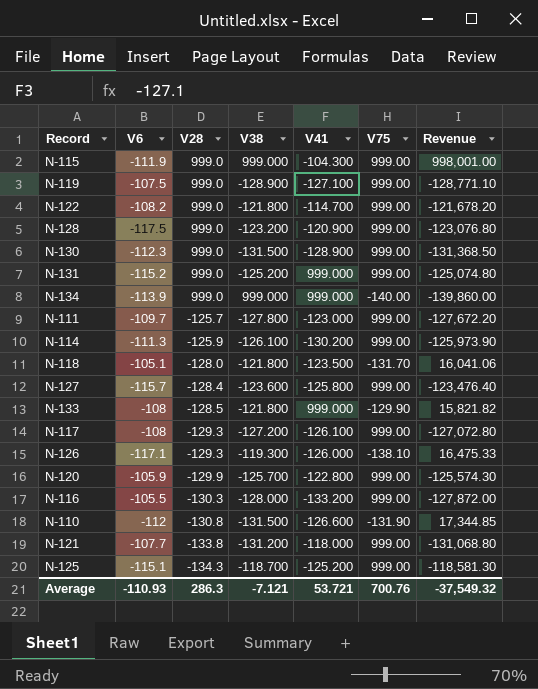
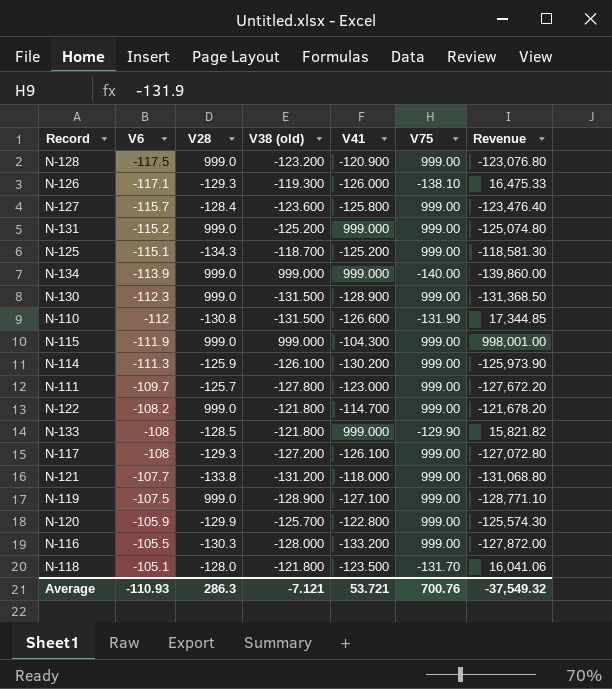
row order: V28 descending -> V6 ascending
column name: V38 -> V38 (old)

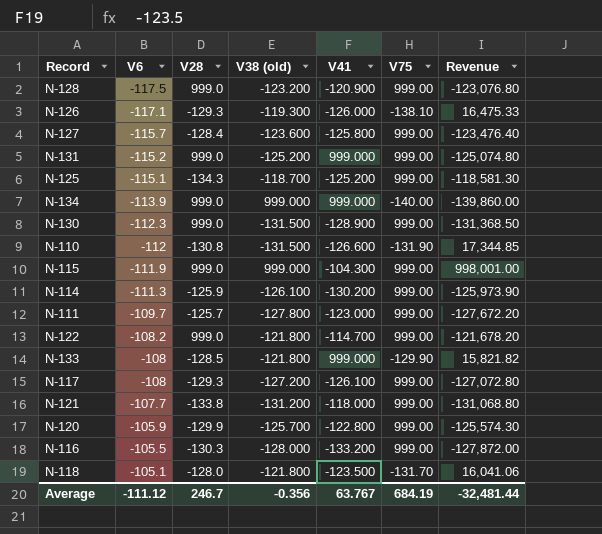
row N-119: -107.5 | 999.0 | -128.900 | -127.100 | 999.00 | -128,771.10 -> none
Average | V6: -110.93 -> -111.12
Average | V28: 286.3 -> 246.7
Average | V38 (old): -7.121 -> -0.356
Average | V41: 53.721 -> 63.767
Average | V75: 700.76 -> 684.19
Average | Revenue: -37,549.32 -> -32,481.44

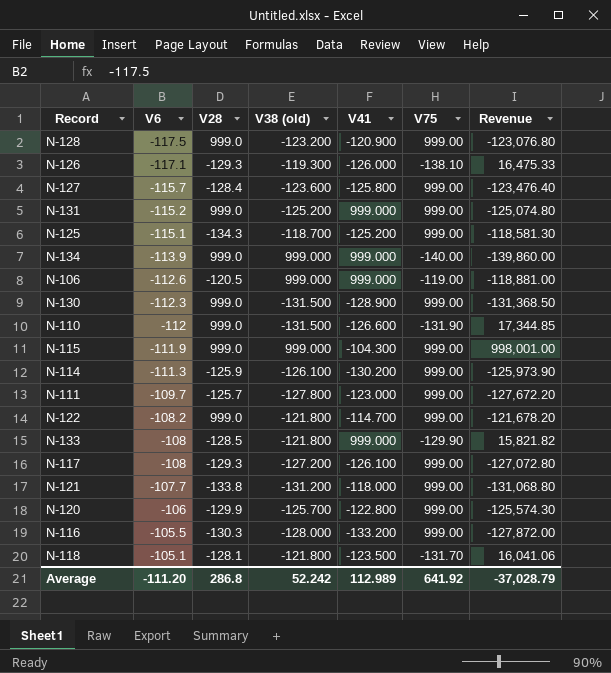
row N-106: none -> -112.6 | -120.5 | 999.000 | 999.000 | -119.00 | -118,881.00
N-110 | V28: -130.8 -> 999.0
N-120 | V6: -105.9 -> -106
N-118 | V28: -128.0 -> -128.1
Average | V6: -111.12 -> -111.20
Average | V28: 246.7 -> 286.8
Average | V38 (old): -0.356 -> 52.242
Average | V41: 63.767 -> 112.989
Average | V75: 684.19 -> 641.92
Average | Revenue: -32,481.44 -> -37,028.79

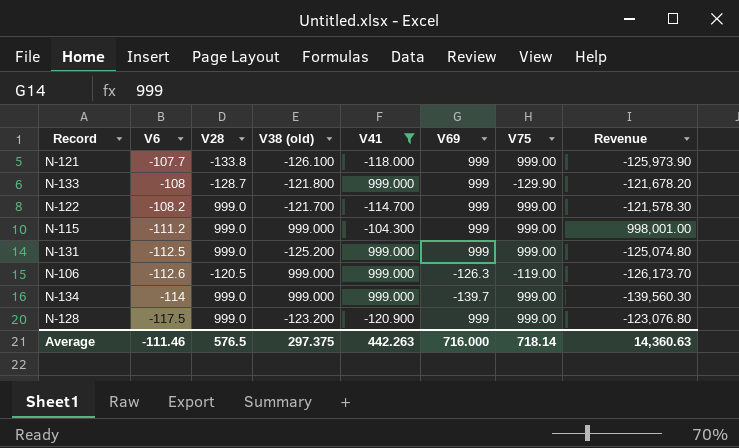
filter: none -> V41 >= -120.900
row order: V6 ascending -> V6 descending
column V69 | position: none -> 6
column Revenue | formula: [V38 (old)] * [V75] -> [V38 (old)] * [V69]
N-121 | V38 (old): -131.200 -> -126.100
N-133 | V28: -128.5 -> -128.7
N-122 | V38 (old): -121.800 -> -121.700
N-115 | V6: -111.9 -> -111.2
N-131 | V6: -115.2 -> -112.5
N-134 | V6: -113.9 -> -114
N-134 | V75: -140.00 -> 999.00
Average | V6: -111.20 -> -111.46
Average | V28: 286.8 -> 576.5
Average | V38 (old): 52.242 -> 297.375
Average | V41: 112.989 -> 442.263
Average | V75: 641.92 -> 718.14
Average | Revenue: -37,028.79 -> 14,360.63

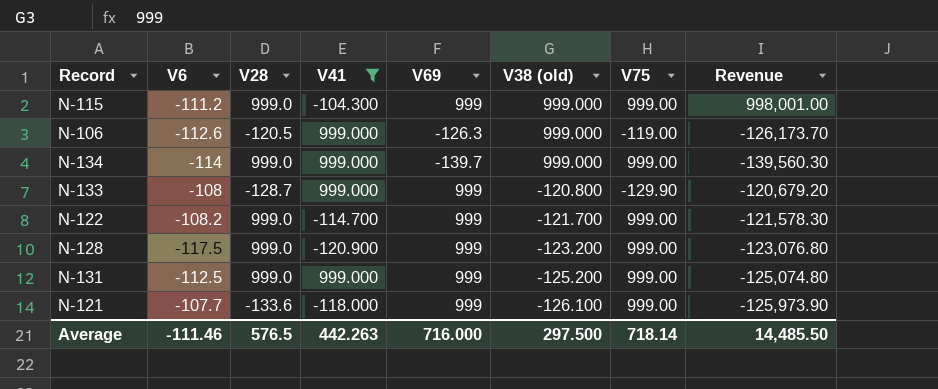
row order: V6 descending -> V38 (old) descending
column V38 (old) | position: 4 -> 6
N-133 | V38 (old): -121.800 -> -120.800
N-133 | Revenue: -121,678.20 -> -120,679.20
N-121 | V28: -133.8 -> -133.6
Average | V38 (old): 297.375 -> 297.500
Average | Revenue: 14,360.63 -> 14,485.50

